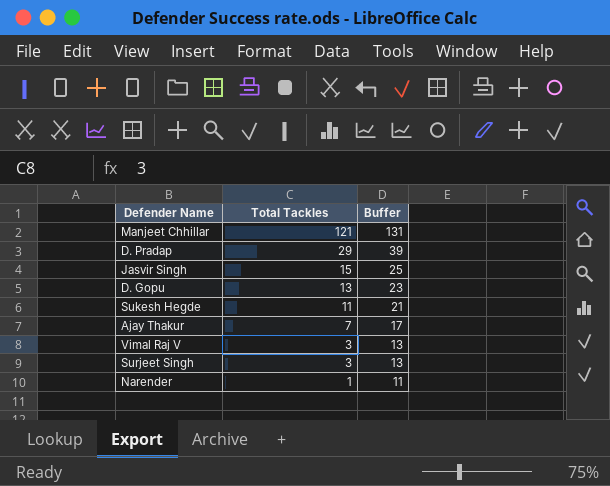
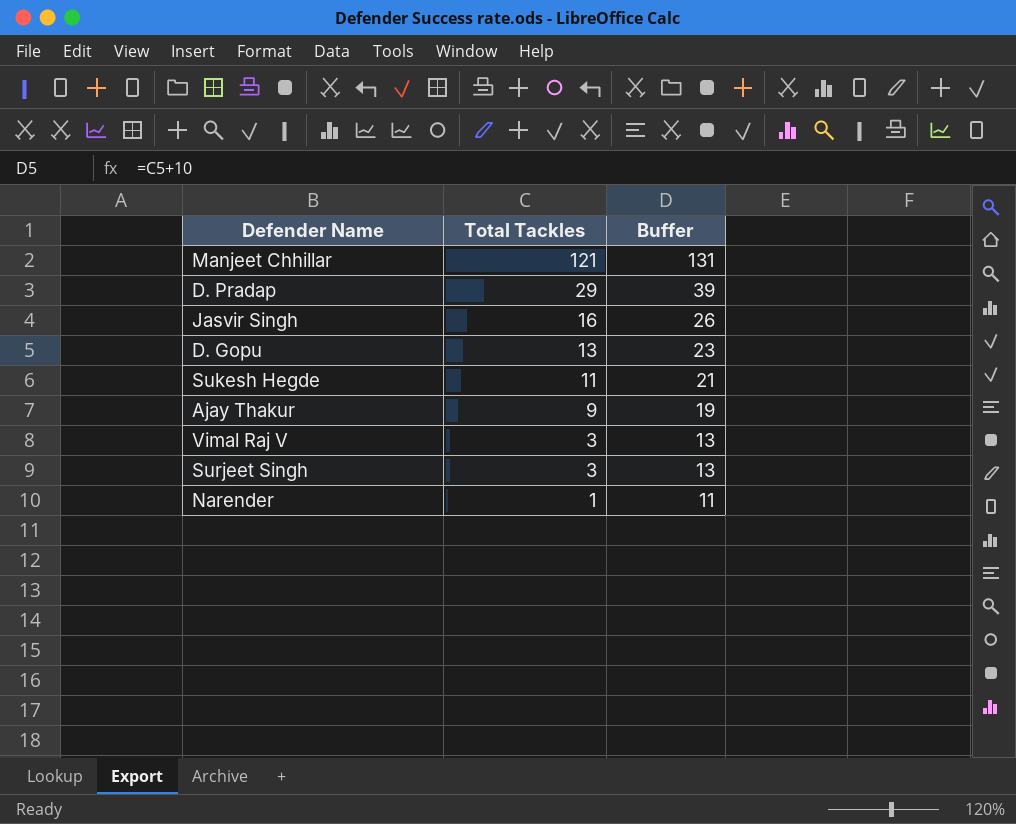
Jasvir Singh | Total Tackles: 15 -> 16
Jasvir Singh | Buffer: 25 -> 26
Ajay Thakur | Total Tackles: 7 -> 9
Ajay Thakur | Buffer: 17 -> 19

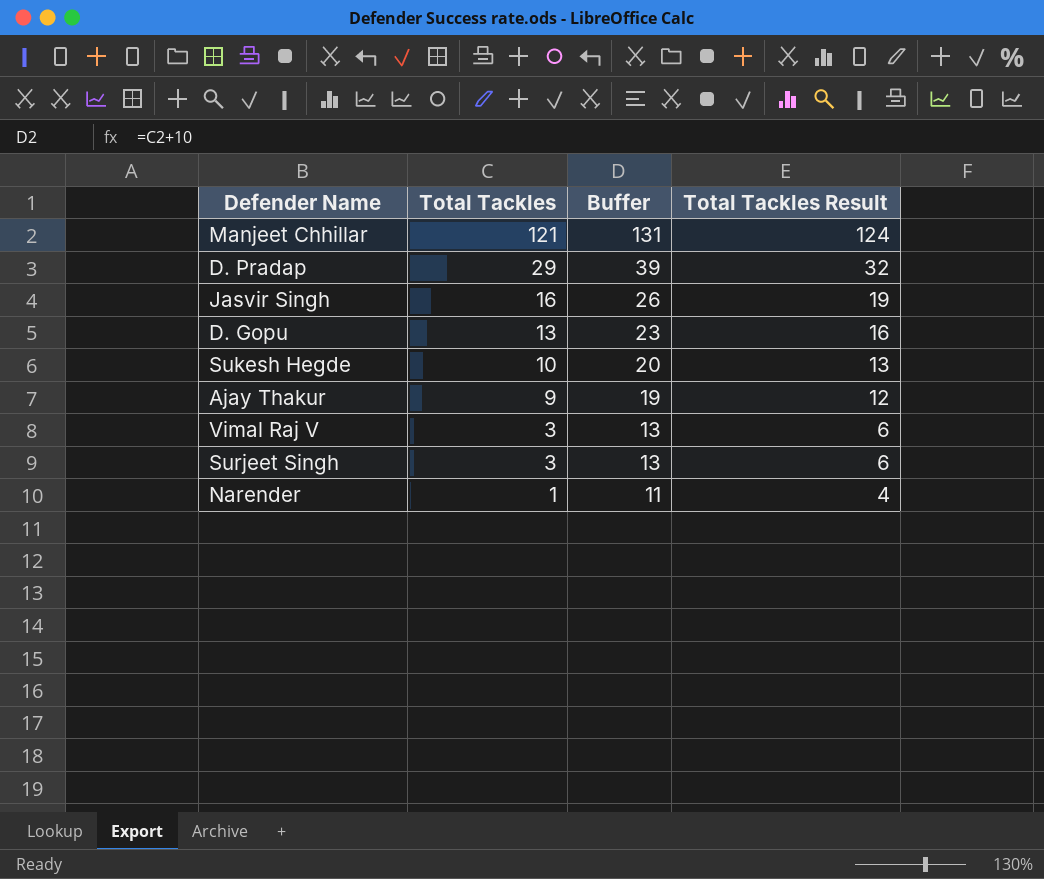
column Total Tackles Result | formula: none -> [Total Tackles] + 3
Sukesh Hegde | Total Tackles: 11 -> 10
Sukesh Hegde | Buffer: 21 -> 20

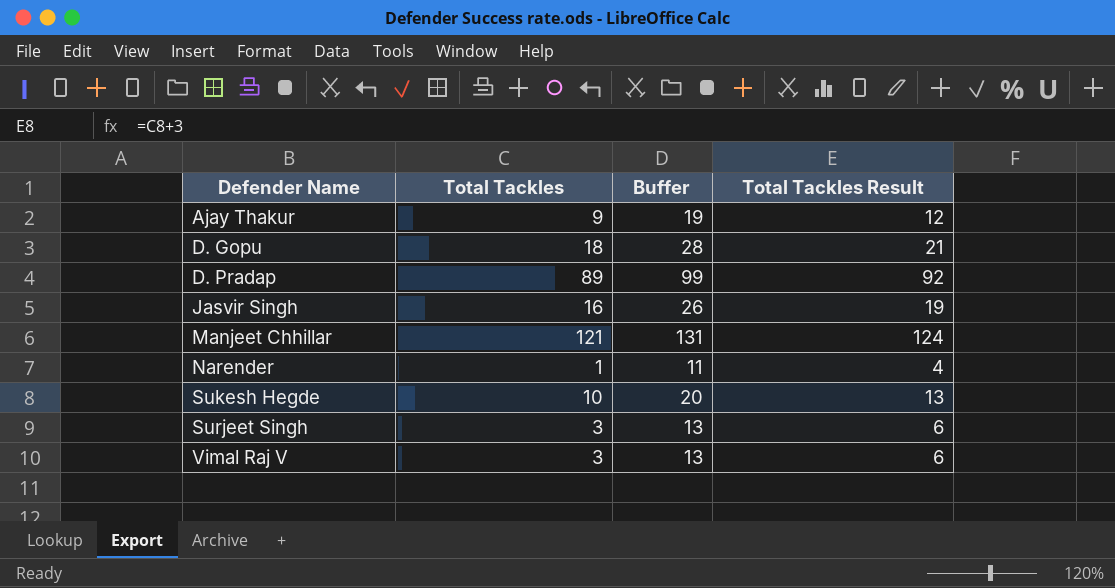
row order: Total Tackles descending -> Defender Name ascending
D. Gopu | Total Tackles: 13 -> 18
D. Gopu | Buffer: 23 -> 28
D. Gopu | Total Tackles Result: 16 -> 21
D. Pradap | Total Tackles: 29 -> 89
D. Pradap | Buffer: 39 -> 99
D. Pradap | Total Tackles Result: 32 -> 92

